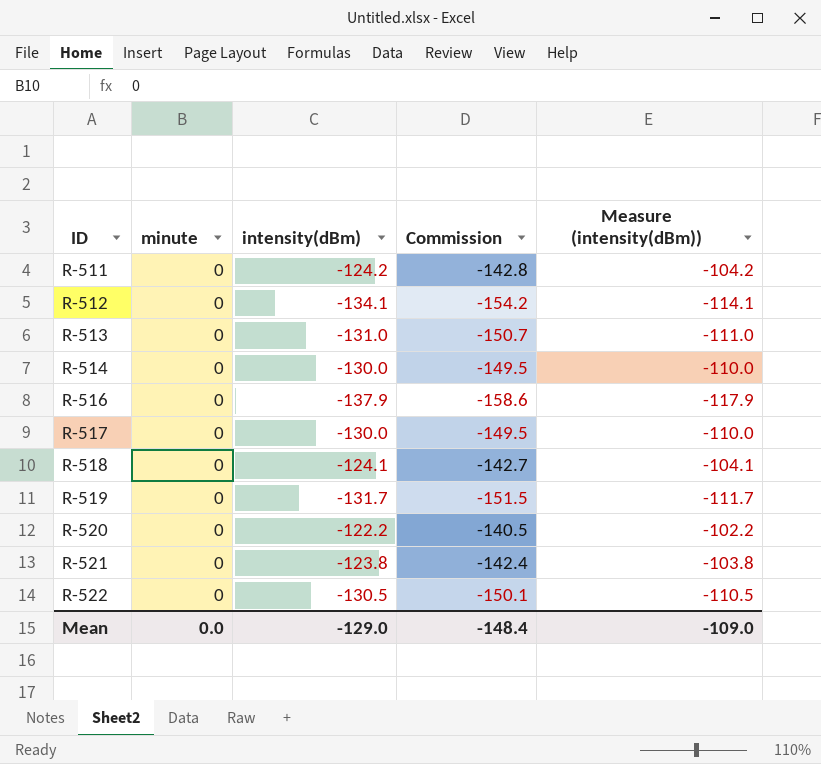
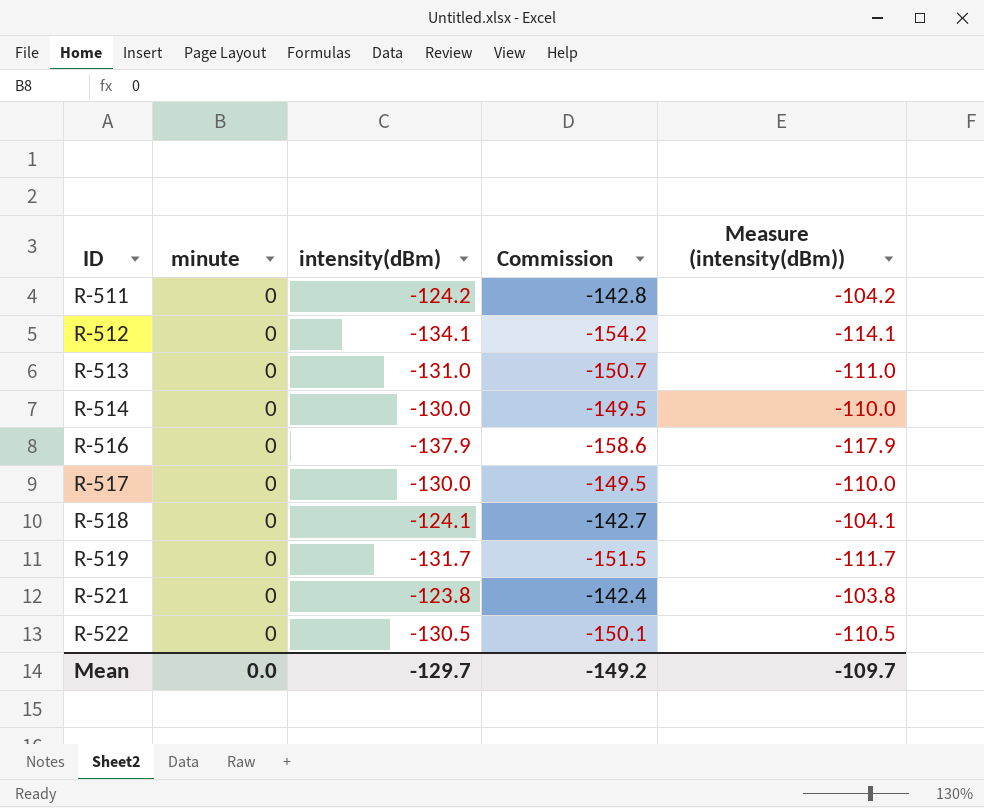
row R-520: 0 | -122.2 | -140.5 | -102.2 -> none
Mean | intensity(dBm): -129.0 -> -129.7
Mean | Commission: -148.4 -> -149.2
Mean | Measure (intensity(dBm)): -109.0 -> -109.7

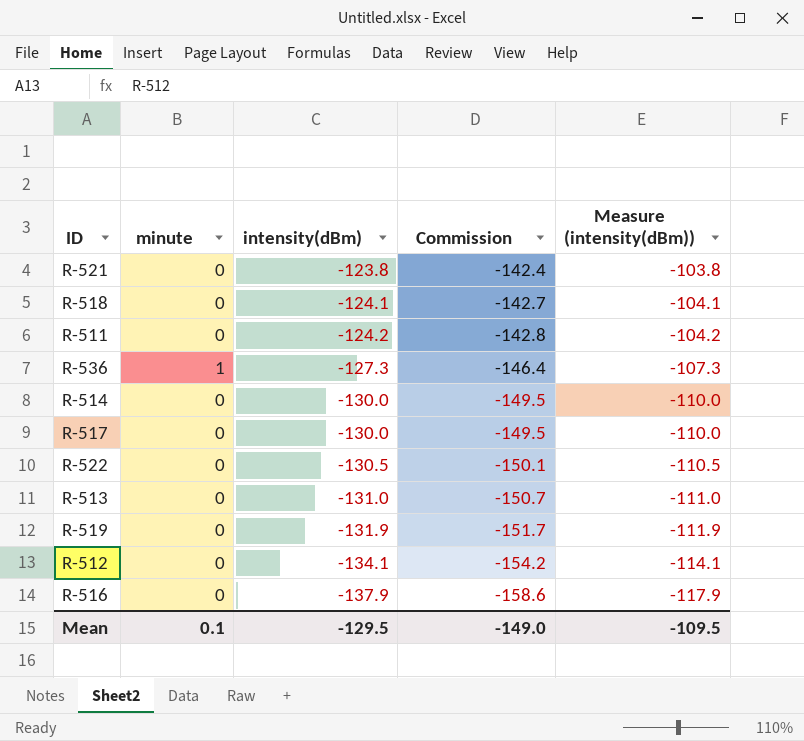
row order: ID ascending -> intensity(dBm) descending
row R-536: none -> 1 | -127.3 | -146.4 | -107.3
R-519 | intensity(dBm): -131.7 -> -131.9
R-519 | Commission: -151.5 -> -151.7
R-519 | Measure (intensity(dBm)): -111.7 -> -111.9
Mean | minute: 0.0 -> 0.1
Mean | intensity(dBm): -129.7 -> -129.5
Mean | Commission: -149.2 -> -149.0
Mean | Measure (intensity(dBm)): -109.7 -> -109.5

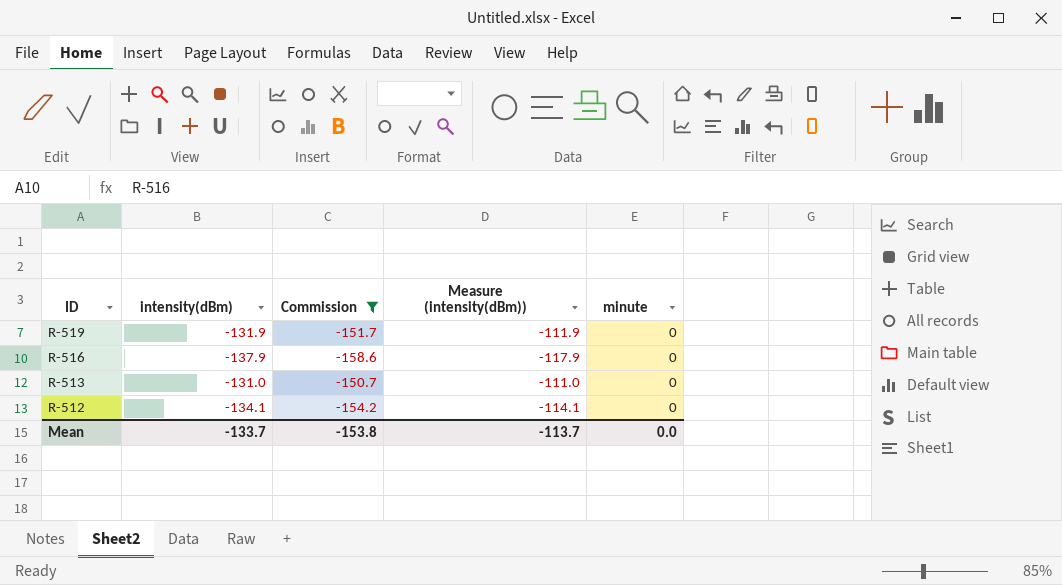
filter: none -> Commission <= -150.7
row order: intensity(dBm) descending -> ID descending
column minute | position: 2 -> 5
Mean | intensity(dBm): -129.5 -> -133.7
Mean | Commission: -149.0 -> -153.8
Mean | Measure (intensity(dBm)): -109.5 -> -113.7
Mean | minute: 0.1 -> 0.0

